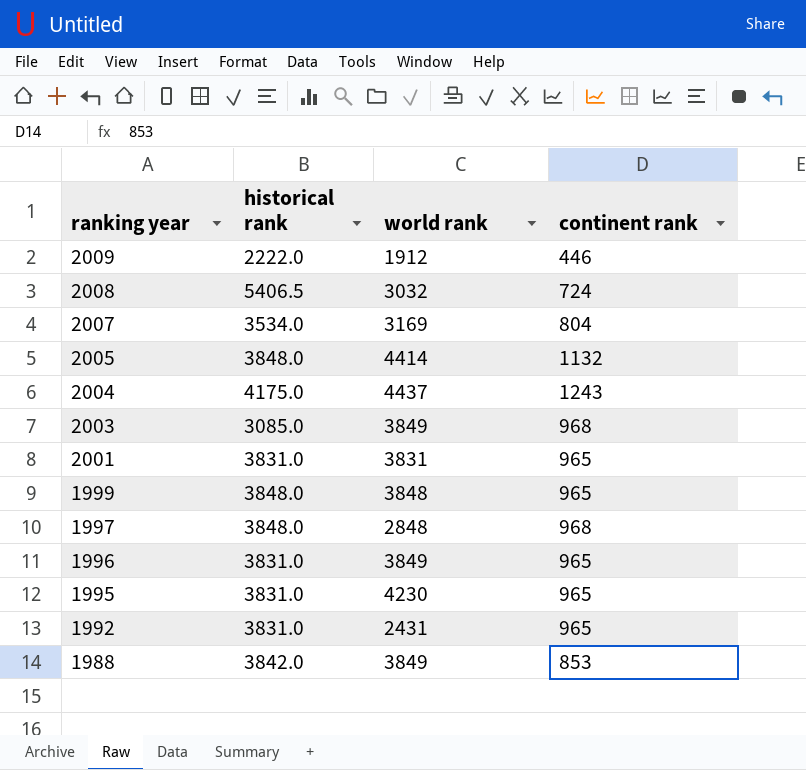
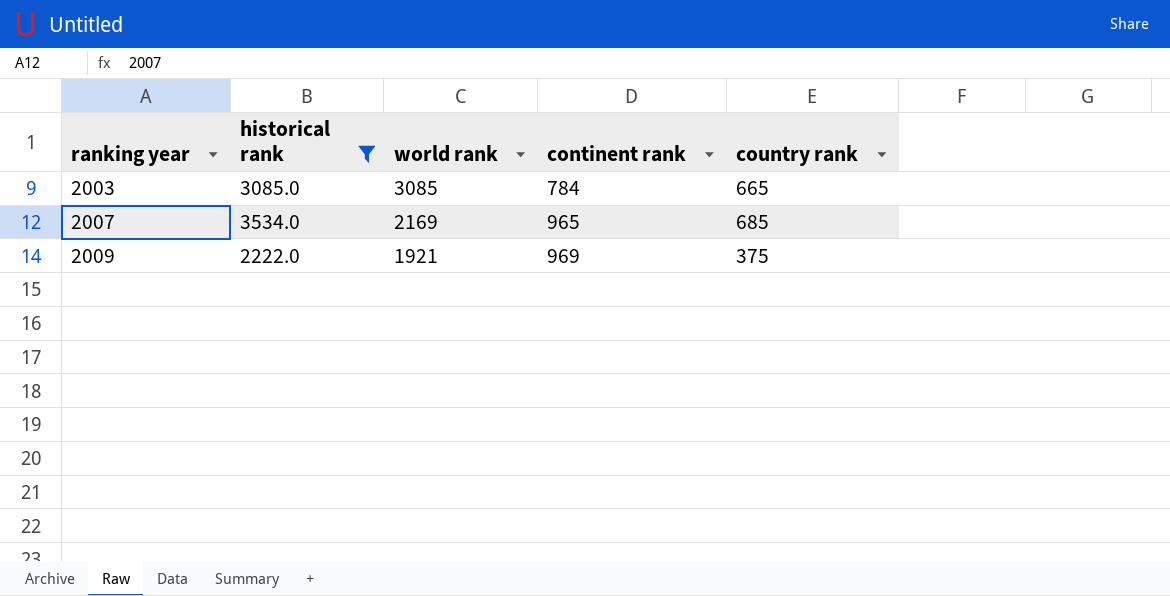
filter: none -> historical rank <= 3534.0
row order: ranking year descending -> ranking year ascending
column country rank | position: none -> 5
2003 | world rank: 3849 -> 3085
2003 | continent rank: 968 -> 784
2007 | world rank: 3169 -> 2169
2007 | continent rank: 804 -> 965
2009 | world rank: 1912 -> 1921
2009 | continent rank: 446 -> 969

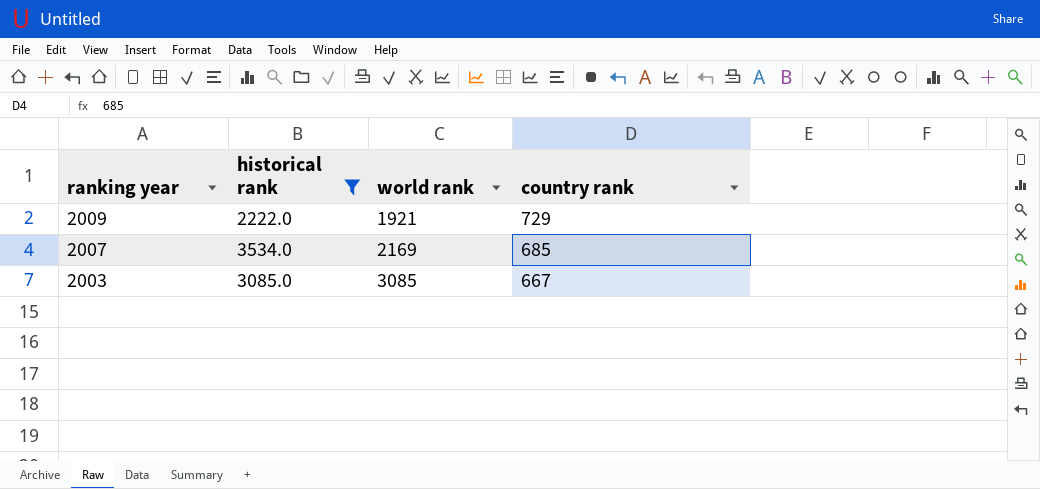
row order: ranking year ascending -> ranking year descending
column continent rank | position: 4 -> none
2009 | country rank: 375 -> 729
2003 | country rank: 665 -> 667

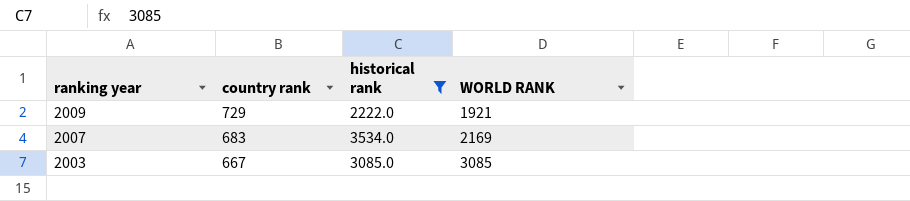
column country rank | position: 4 -> 2
column name: world rank -> WORLD RANK
2007 | country rank: 685 -> 683

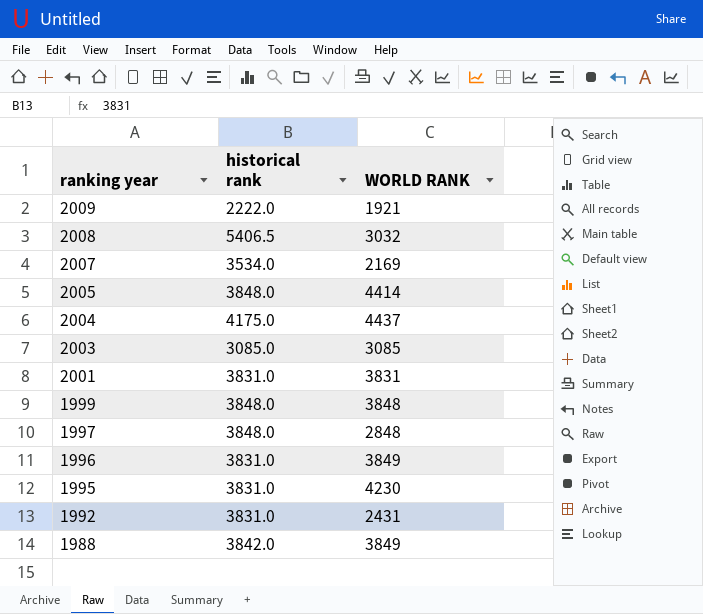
filter: historical rank <= 3534.0 -> none
column country rank | position: 2 -> none

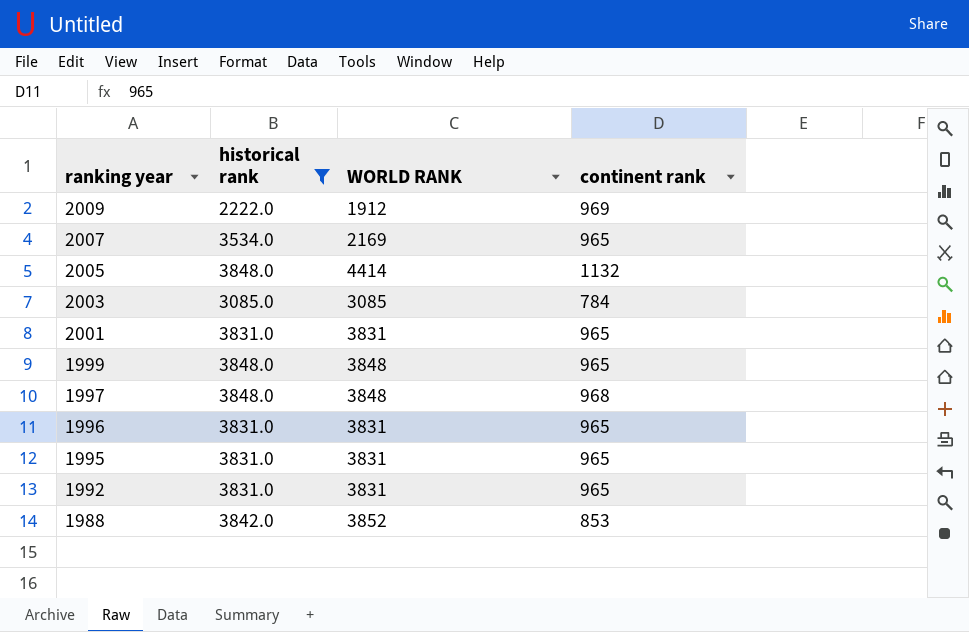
filter: none -> historical rank <= 3848.0
column continent rank | position: none -> 4
2009 | WORLD RANK: 1921 -> 1912
1997 | WORLD RANK: 2848 -> 3848
1996 | WORLD RANK: 3849 -> 3831
1995 | WORLD RANK: 4230 -> 3831
1992 | WORLD RANK: 2431 -> 3831
1988 | WORLD RANK: 3849 -> 3852

